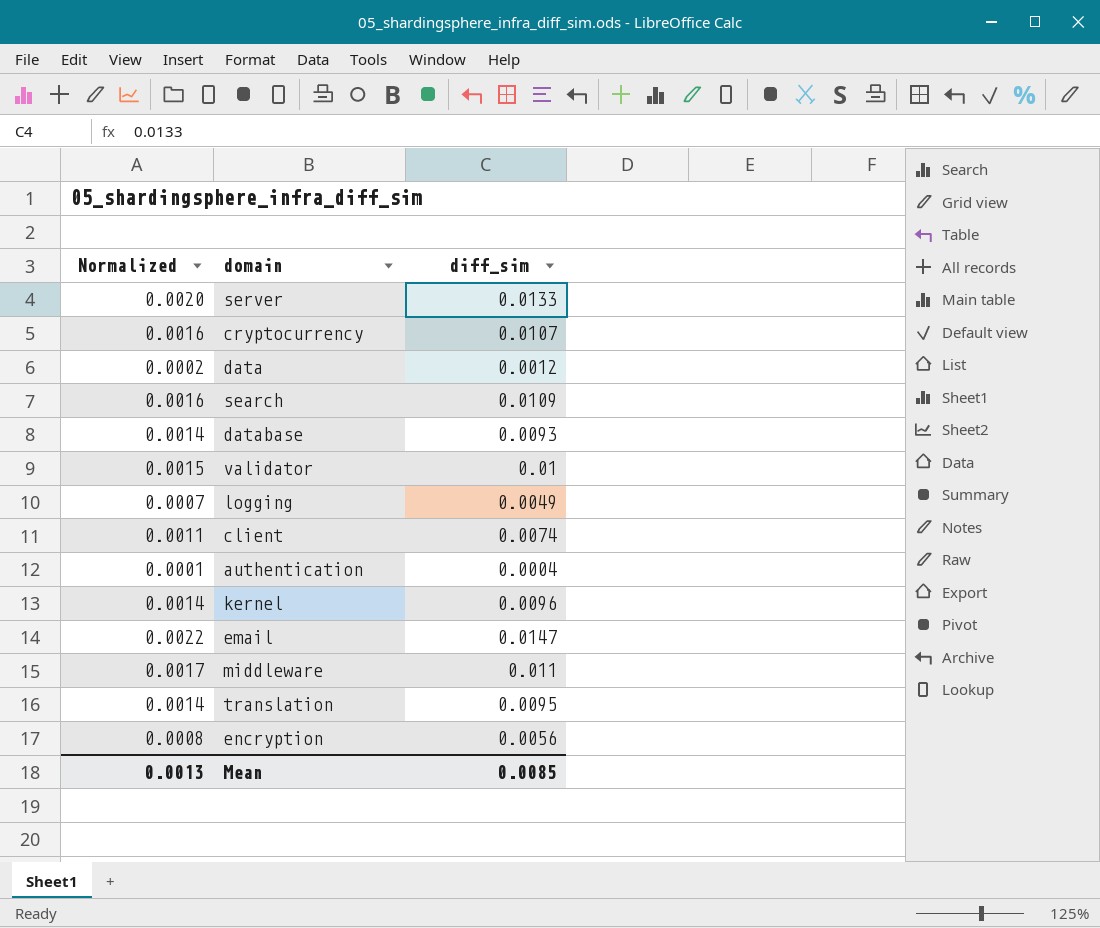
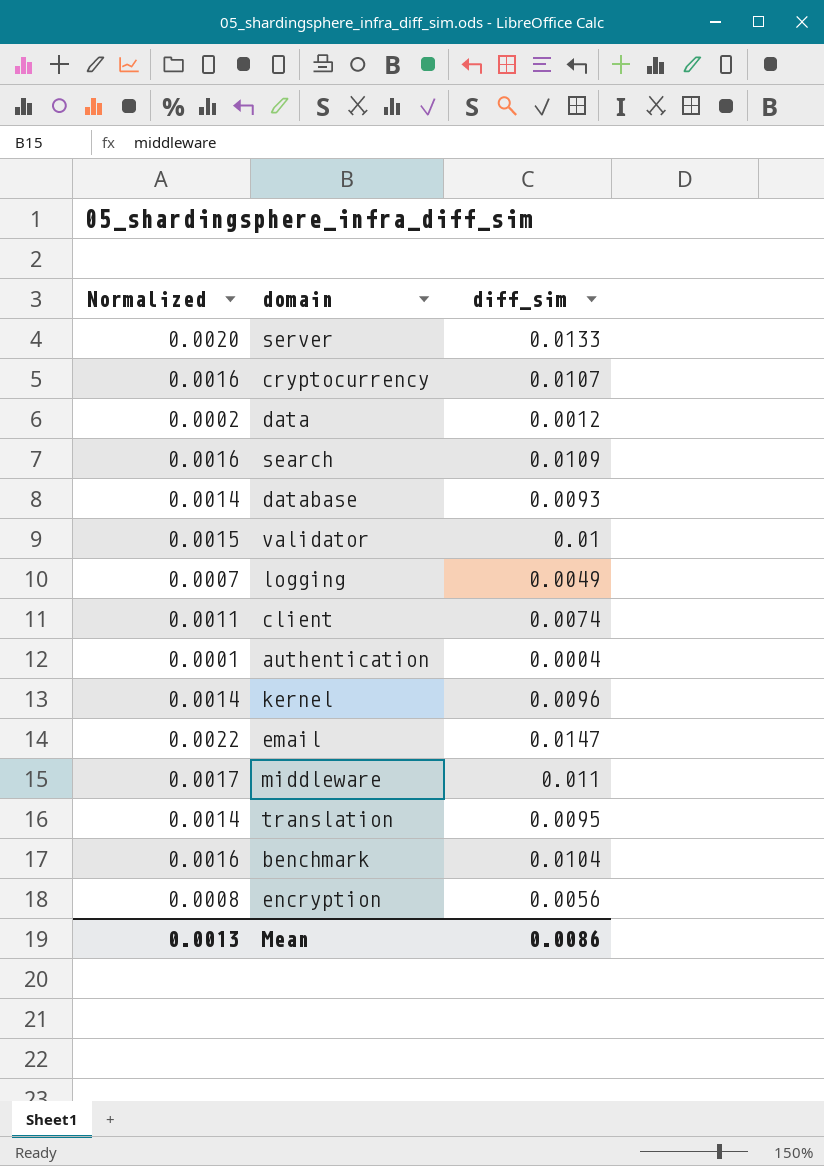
row benchmark: none -> 0.0016 | 0.0104
Mean | diff_sim: 0.0085 -> 0.0086

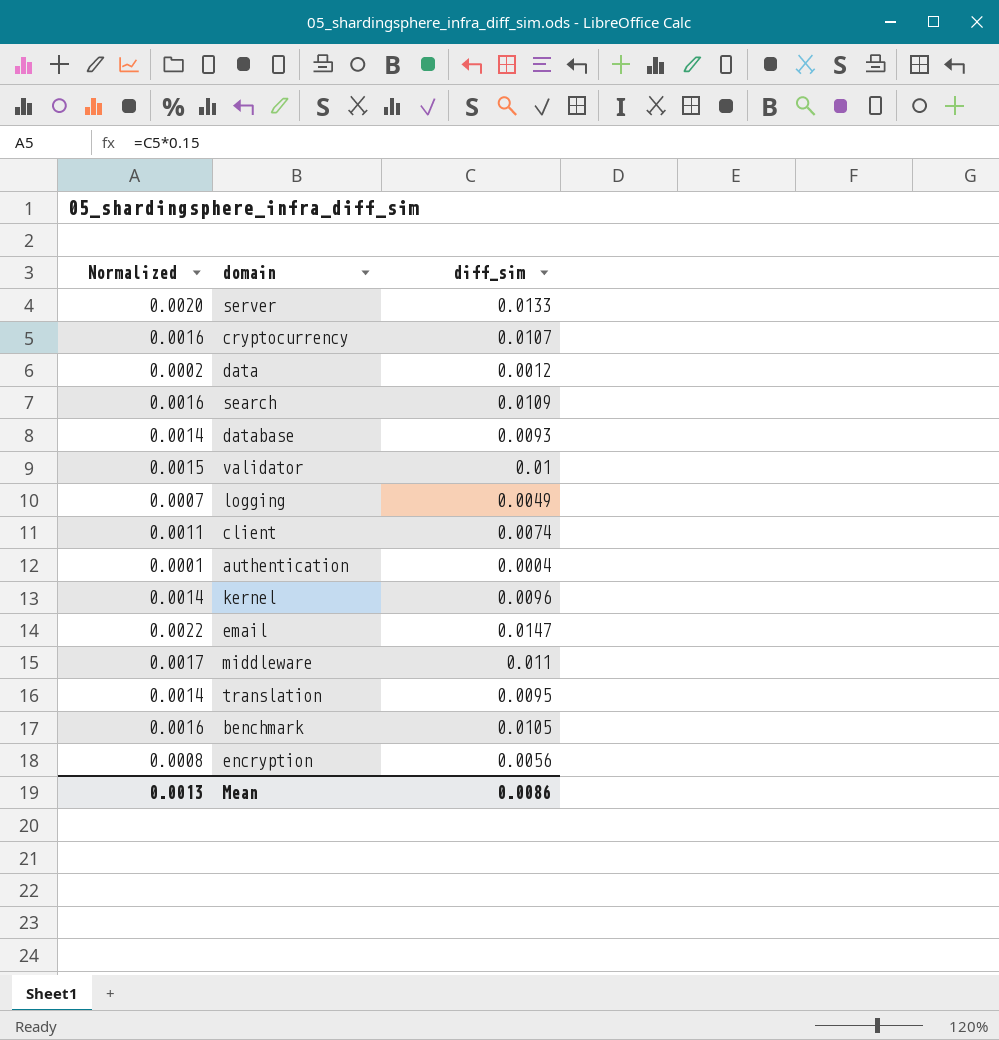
benchmark | diff_sim: 0.0104 -> 0.0105

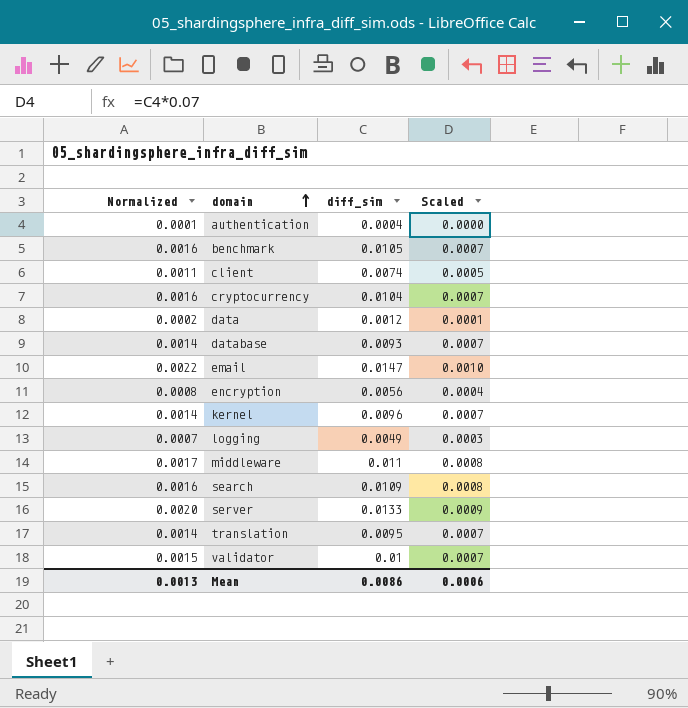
row order: none -> domain ascending
column Scaled | formula: none -> [diff_sim] * 0.07
cryptocurrency | diff_sim: 0.0107 -> 0.0104

